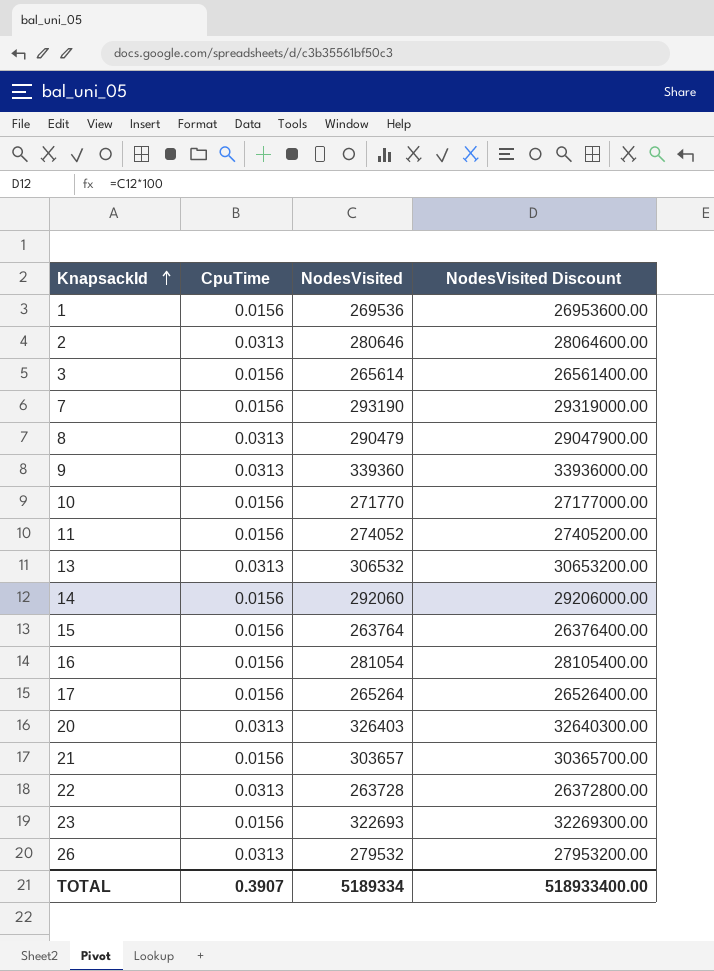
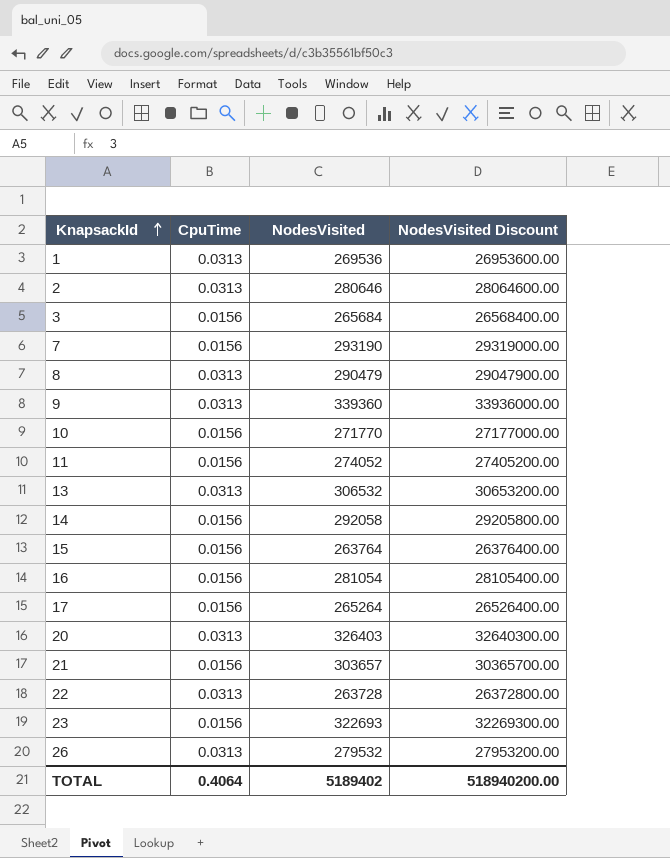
1 | CpuTime: 0.0156 -> 0.0313
3 | NodesVisited: 265614 -> 265684
3 | NodesVisited Discount: 26561400.00 -> 26568400.00
14 | NodesVisited: 292060 -> 292058
14 | NodesVisited Discount: 29206000.00 -> 29205800.00
TOTAL | CpuTime: 0.3907 -> 0.4064
TOTAL | NodesVisited: 5189334 -> 5189402
TOTAL | NodesVisited Discount: 518933400.00 -> 518940200.00

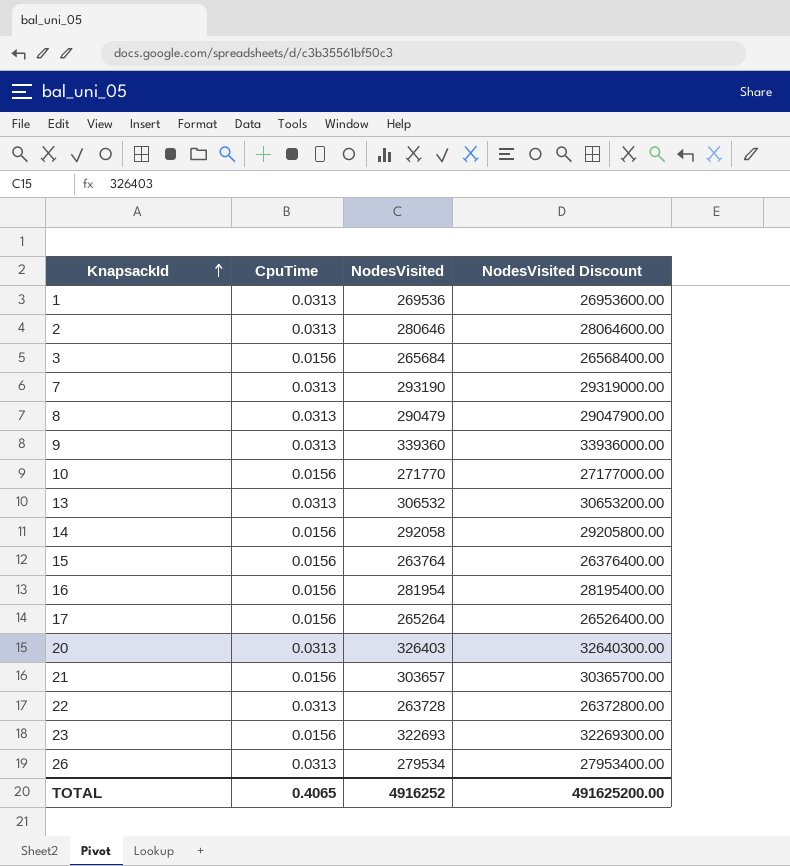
row 11: 0.0156 | 274052 | 27405200.00 -> none
7 | CpuTime: 0.0156 -> 0.0313
16 | NodesVisited: 281054 -> 281954
16 | NodesVisited Discount: 28105400.00 -> 28195400.00
26 | NodesVisited: 279532 -> 279534
26 | NodesVisited Discount: 27953200.00 -> 27953400.00
TOTAL | CpuTime: 0.4064 -> 0.4065
TOTAL | NodesVisited: 5189402 -> 4916252
TOTAL | NodesVisited Discount: 518940200.00 -> 491625200.00

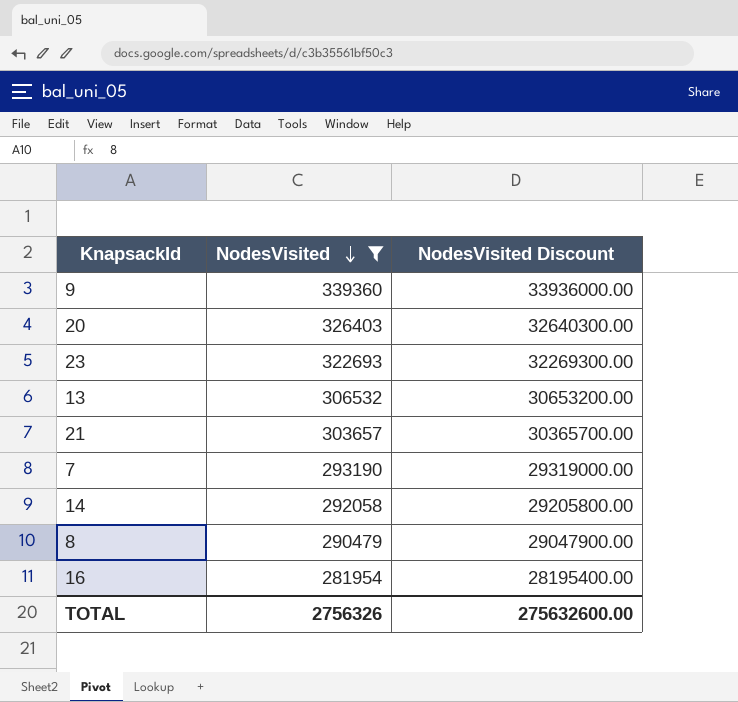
filter: none -> NodesVisited >= 281954
row order: KnapsackId ascending -> NodesVisited descending
column CpuTime | position: 2 -> none
TOTAL | NodesVisited: 4916252 -> 2756326
TOTAL | NodesVisited Discount: 491625200.00 -> 275632600.00

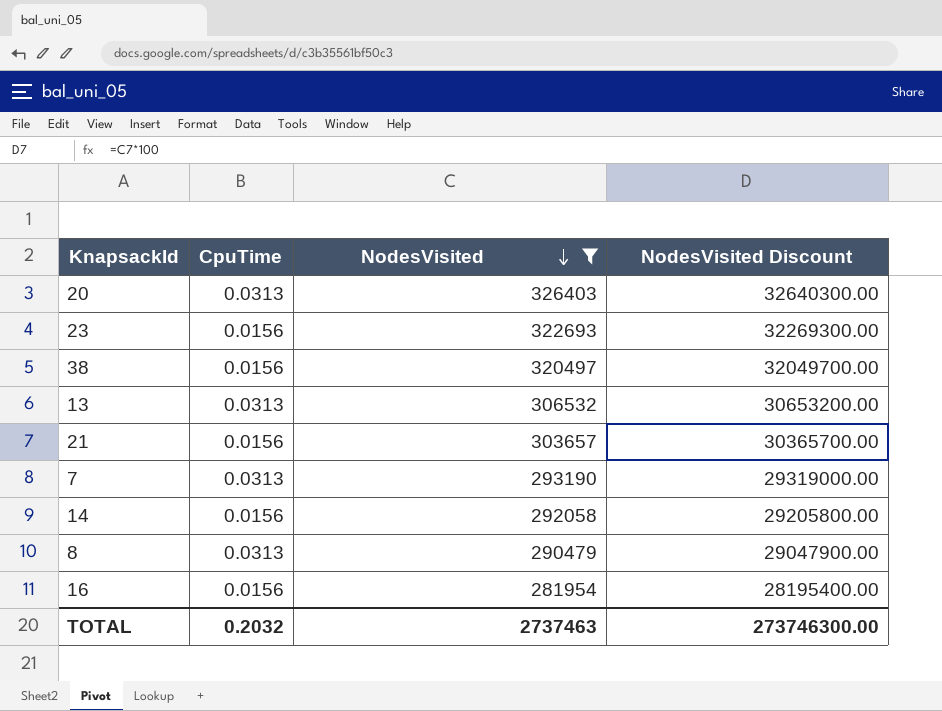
column CpuTime | position: none -> 2
row 9: 339360 | 33936000.00 -> none
row 38: none -> 0.0156 | 320497 | 32049700.00
TOTAL | NodesVisited: 2756326 -> 2737463
TOTAL | NodesVisited Discount: 275632600.00 -> 273746300.00

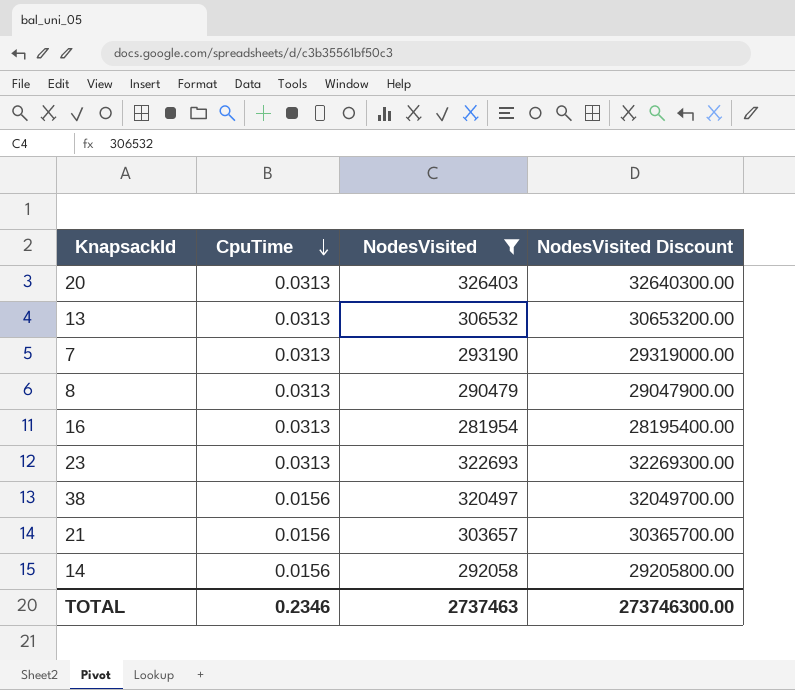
row order: NodesVisited descending -> CpuTime descending
16 | CpuTime: 0.0156 -> 0.0313
23 | CpuTime: 0.0156 -> 0.0313
TOTAL | CpuTime: 0.2032 -> 0.2346

